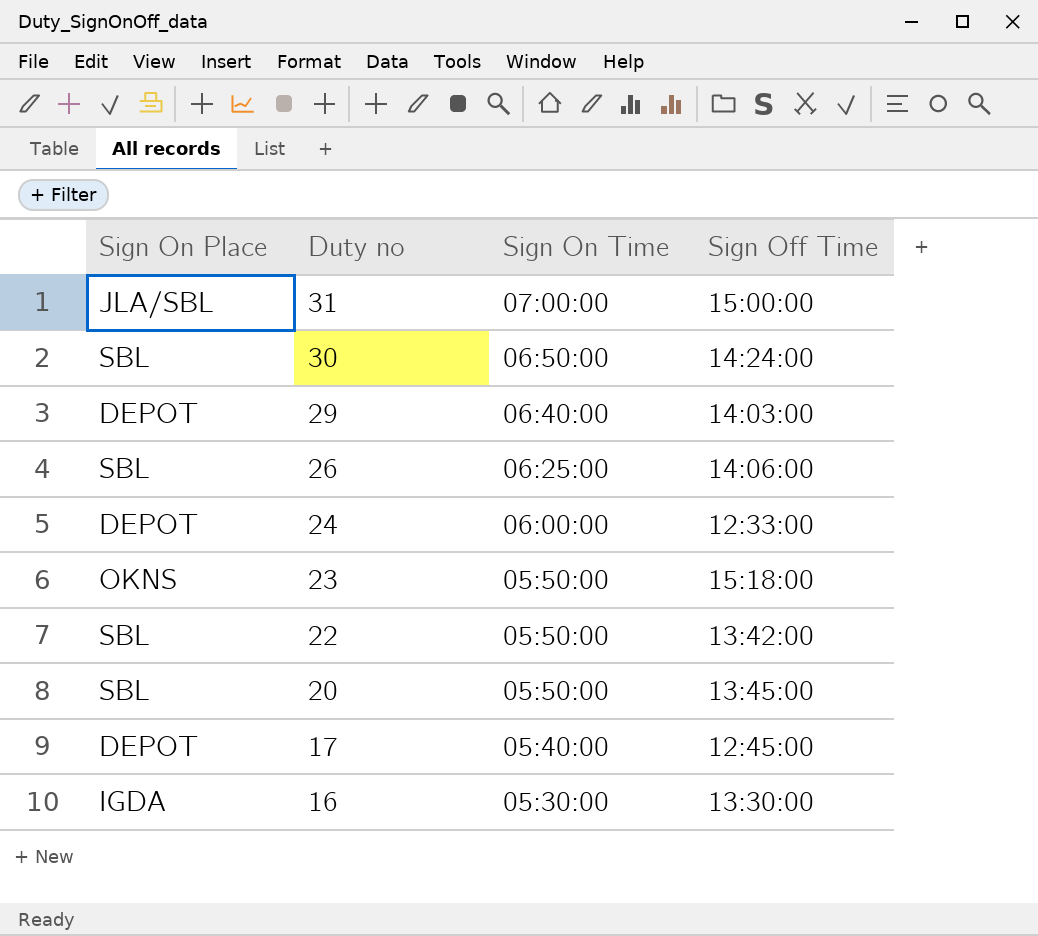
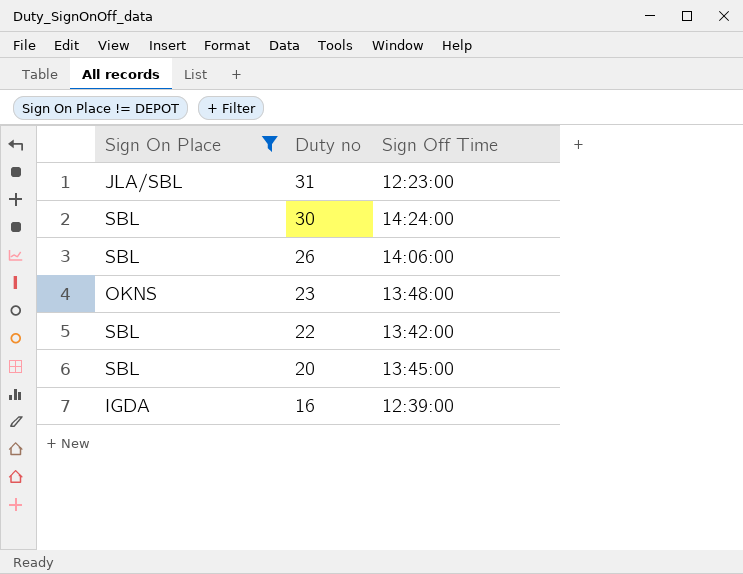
filter: none -> Sign On Place != DEPOT
column Sign On Time | position: 3 -> none
31 | Sign Off Time: 15:00:00 -> 12:23:00
23 | Sign Off Time: 15:18:00 -> 13:48:00
16 | Sign Off Time: 13:30:00 -> 12:39:00

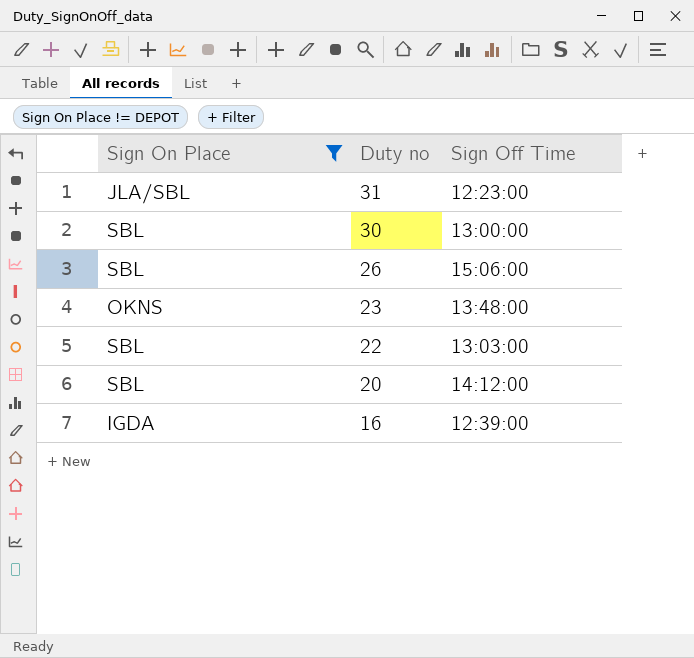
30 | Sign Off Time: 14:24:00 -> 13:00:00
26 | Sign Off Time: 14:06:00 -> 15:06:00
22 | Sign Off Time: 13:42:00 -> 13:03:00
20 | Sign Off Time: 13:45:00 -> 14:12:00

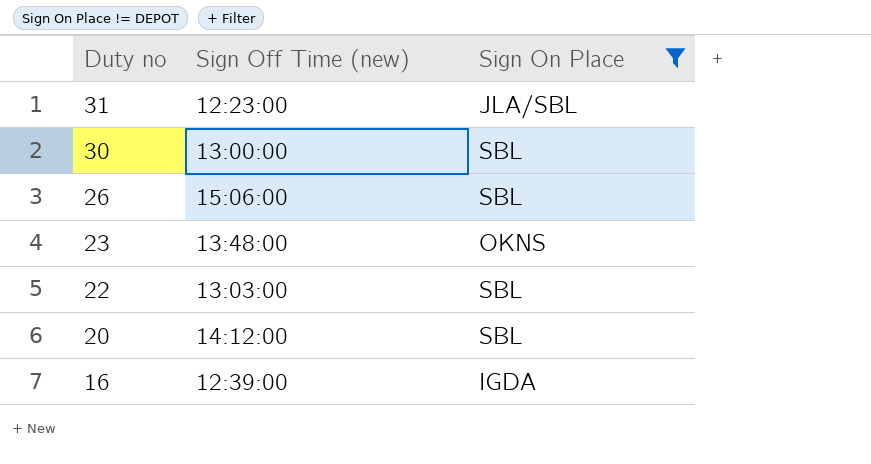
column name: Sign Off Time -> Sign Off Time (new)
column Sign On Place | position: 1 -> 3

